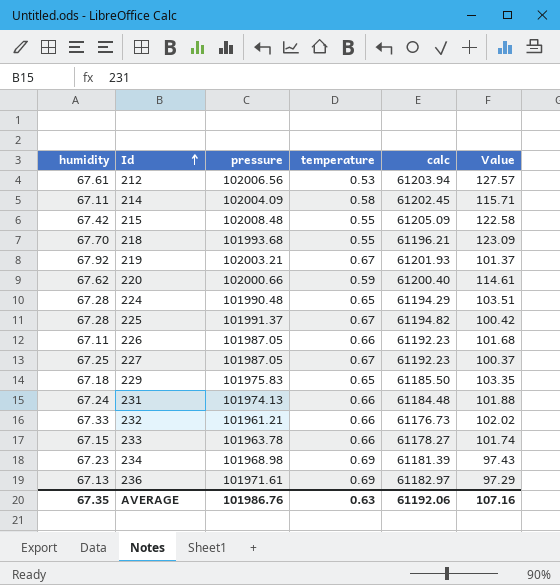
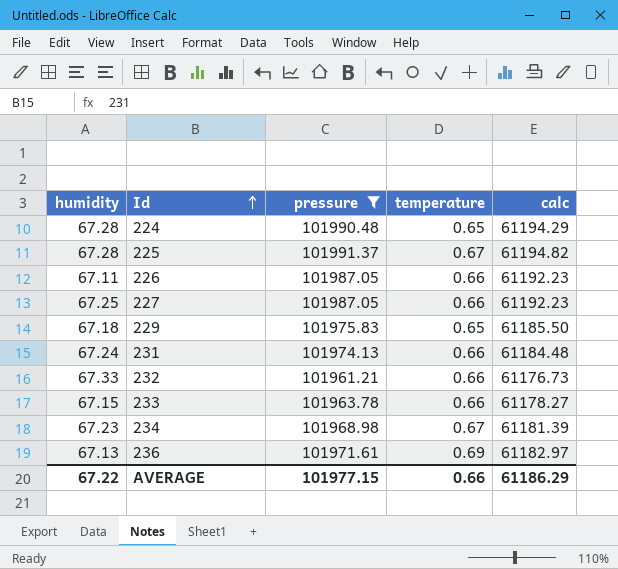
filter: none -> pressure <= 101991.37
column Value | formula: [humidity] / [temperature] -> none
227 | temperature: 0.67 -> 0.66
234 | temperature: 0.69 -> 0.67
AVERAGE | humidity: 67.35 -> 67.22
AVERAGE | pressure: 101986.76 -> 101977.15
AVERAGE | temperature: 0.63 -> 0.66
AVERAGE | calc: 61192.06 -> 61186.29

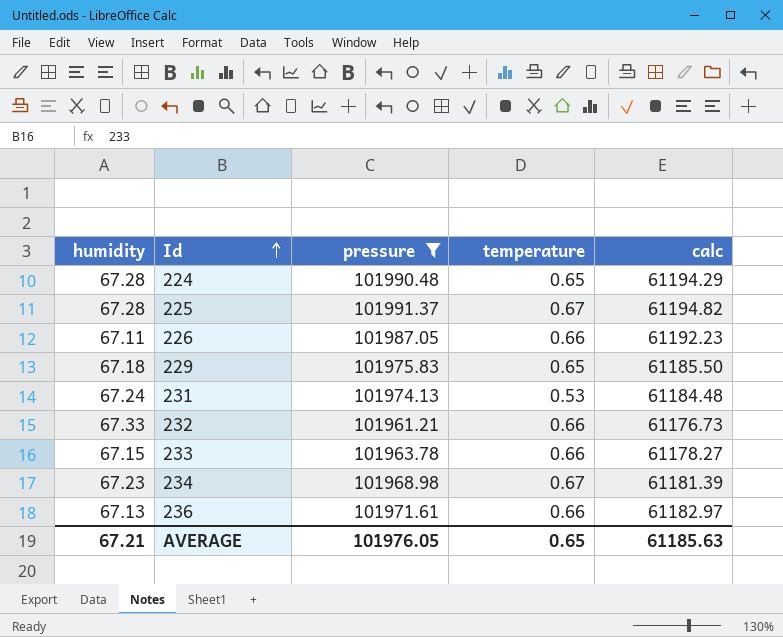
row 227: 67.25 | 101987.05 | 0.66 | 61192.23 -> none
231 | temperature: 0.66 -> 0.53
236 | temperature: 0.69 -> 0.66
AVERAGE | humidity: 67.22 -> 67.21
AVERAGE | pressure: 101977.15 -> 101976.05
AVERAGE | temperature: 0.66 -> 0.65
AVERAGE | calc: 61186.29 -> 61185.63

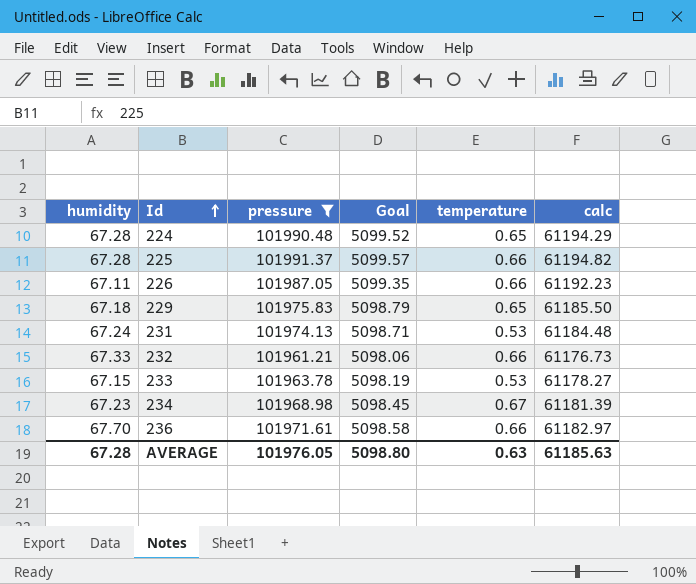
column Goal | formula: none -> [pressure] * 0.05
225 | temperature: 0.67 -> 0.66
233 | temperature: 0.66 -> 0.53
236 | humidity: 67.13 -> 67.70
AVERAGE | humidity: 67.21 -> 67.28
AVERAGE | temperature: 0.65 -> 0.63

